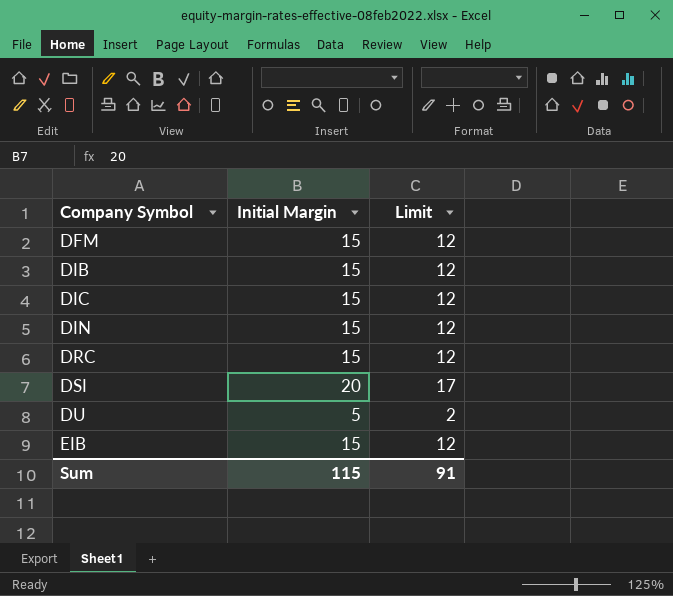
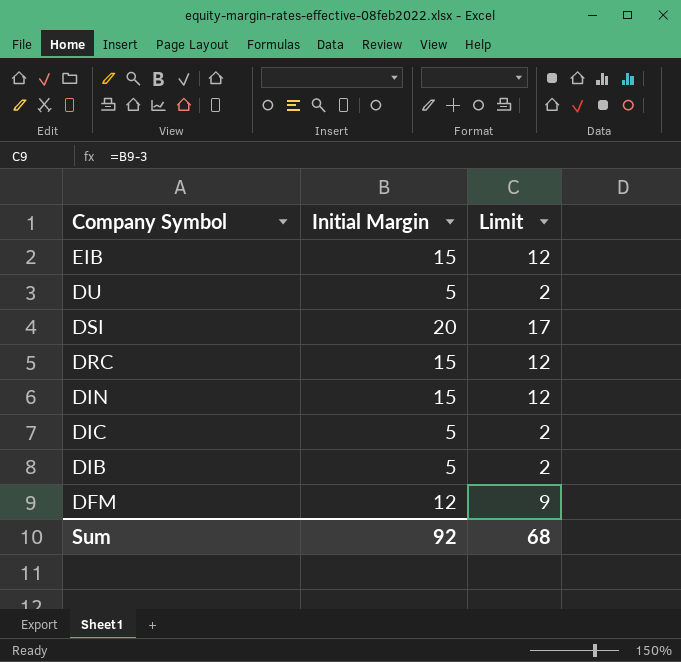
row order: Company Symbol ascending -> Company Symbol descending
DIC | Initial Margin: 15 -> 5
DIC | Limit: 12 -> 2
DIB | Initial Margin: 15 -> 5
DIB | Limit: 12 -> 2
DFM | Initial Margin: 15 -> 12
DFM | Limit: 12 -> 9
Sum | Initial Margin: 115 -> 92
Sum | Limit: 91 -> 68

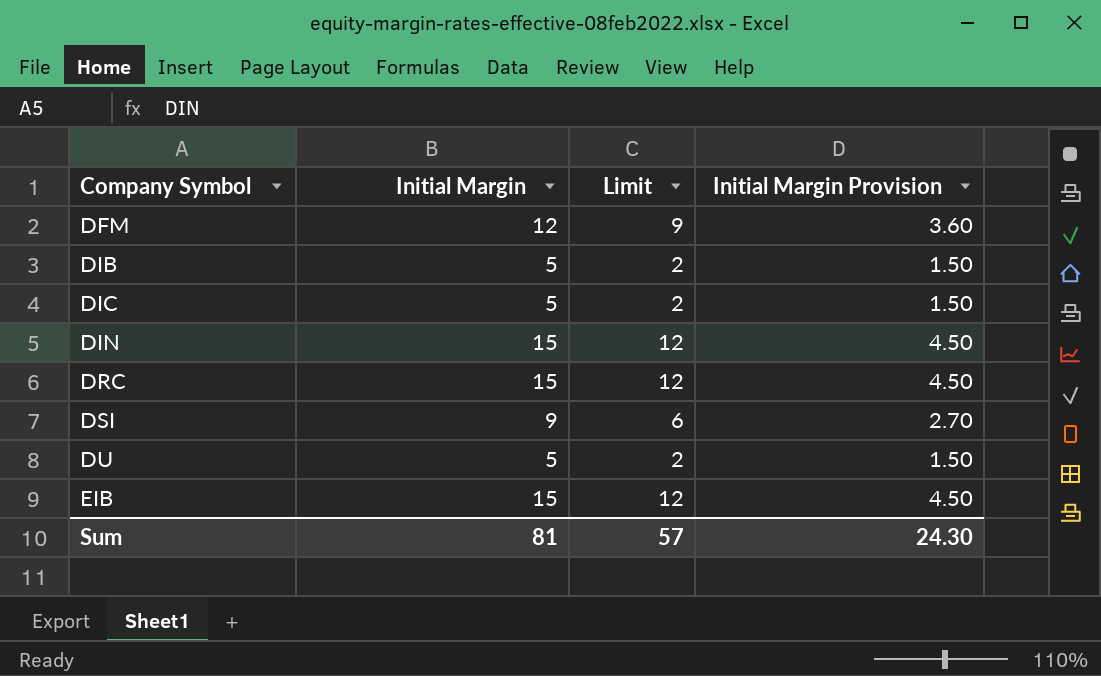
row order: Company Symbol descending -> Company Symbol ascending
column Initial Margin Provision | formula: none -> [Initial Margin] * 0.3
DSI | Initial Margin: 20 -> 9
DSI | Limit: 17 -> 6
Sum | Initial Margin: 92 -> 81
Sum | Limit: 68 -> 57

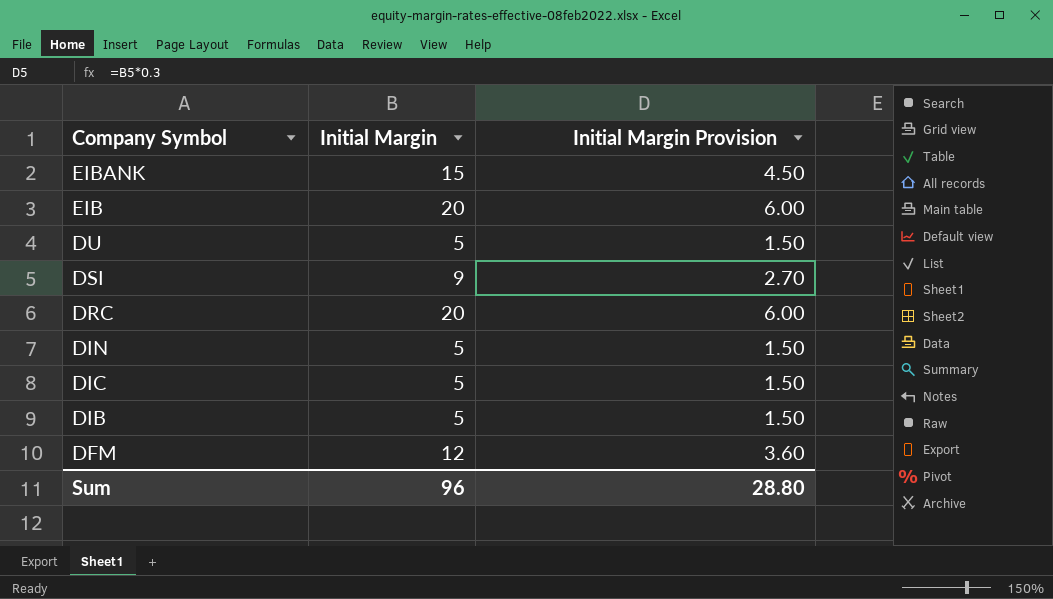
row order: Company Symbol ascending -> Company Symbol descending
column Limit | formula: [Initial Margin] - 3 -> none
row EIBANK: none -> 15 | 4.50
EIB | Initial Margin: 15 -> 20
EIB | Initial Margin Provision: 4.50 -> 6.00
DRC | Initial Margin: 15 -> 20
DRC | Initial Margin Provision: 4.50 -> 6.00
DIN | Initial Margin: 15 -> 5
DIN | Initial Margin Provision: 4.50 -> 1.50
Sum | Initial Margin: 81 -> 96
Sum | Initial Margin Provision: 24.30 -> 28.80

